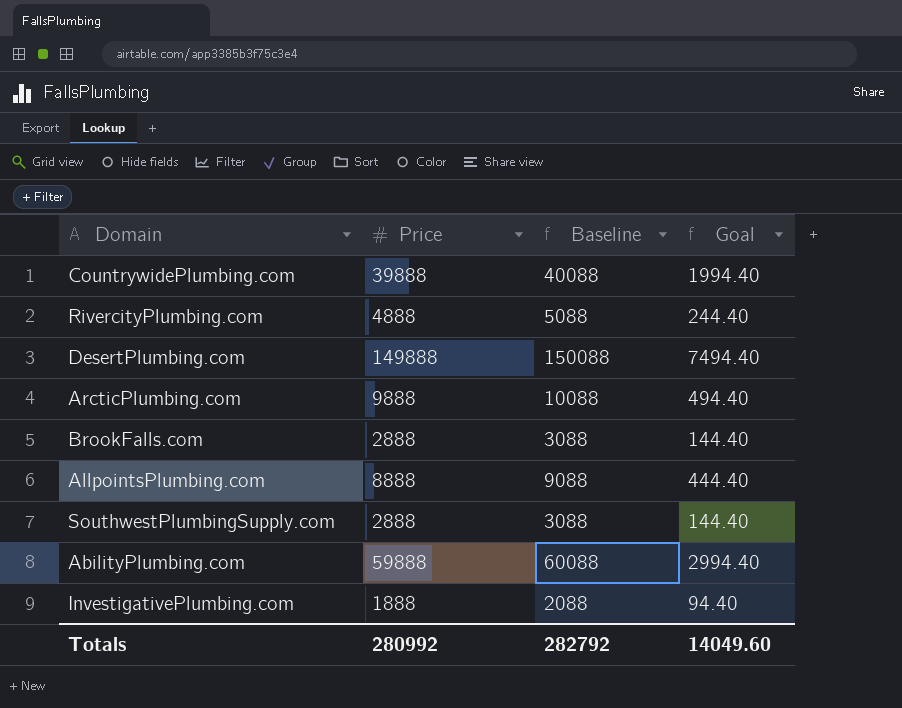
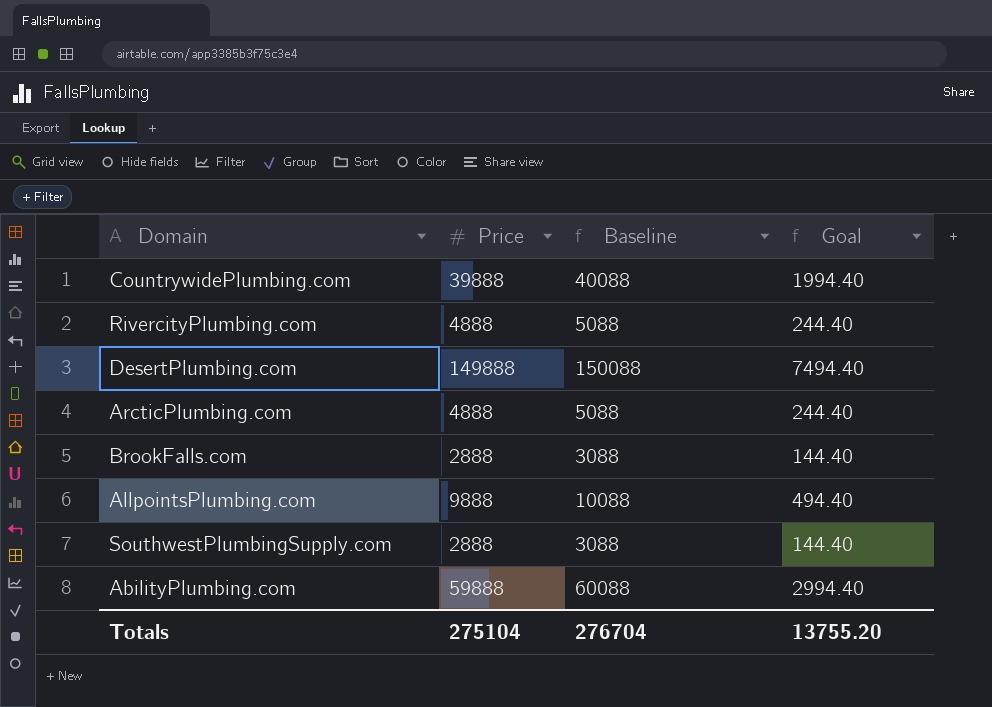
row InvestigativePlumbing.com: 1888 | 2088 | 94.40 -> none
ArcticPlumbing.com | Price: 9888 -> 4888
ArcticPlumbing.com | Baseline: 10088 -> 5088
ArcticPlumbing.com | Goal: 494.40 -> 244.40
AllpointsPlumbing.com | Price: 8888 -> 9888
AllpointsPlumbing.com | Baseline: 9088 -> 10088
AllpointsPlumbing.com | Goal: 444.40 -> 494.40
Totals | Price: 280992 -> 275104
Totals | Baseline: 282792 -> 276704
Totals | Goal: 14049.60 -> 13755.20

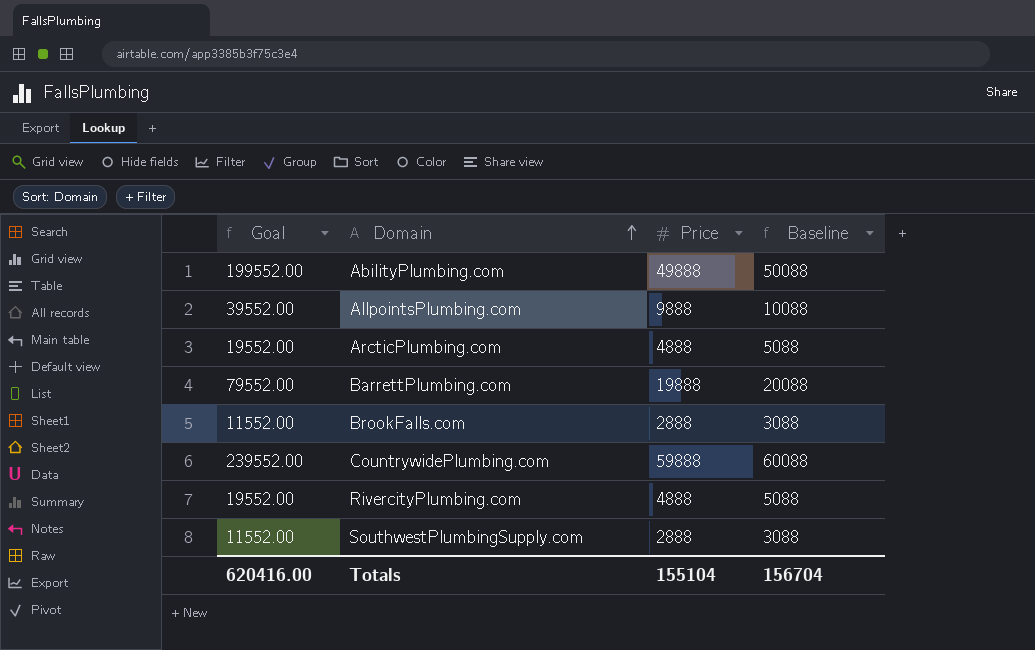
row order: none -> Domain ascending
column Goal | formula: [Price] * 0.05 -> [Price] * 4
column Goal | position: 4 -> 1
row DesertPlumbing.com: 149888 | 150088 | 7494.40 -> none
AbilityPlumbing.com | Price: 59888 -> 49888
AbilityPlumbing.com | Baseline: 60088 -> 50088
row BarrettPlumbing.com: none -> 79552.00 | 19888 | 20088
CountrywidePlumbing.com | Price: 39888 -> 59888
CountrywidePlumbing.com | Baseline: 40088 -> 60088
Totals | Goal: 13755.20 -> 620416.00
Totals | Price: 275104 -> 155104
Totals | Baseline: 276704 -> 156704

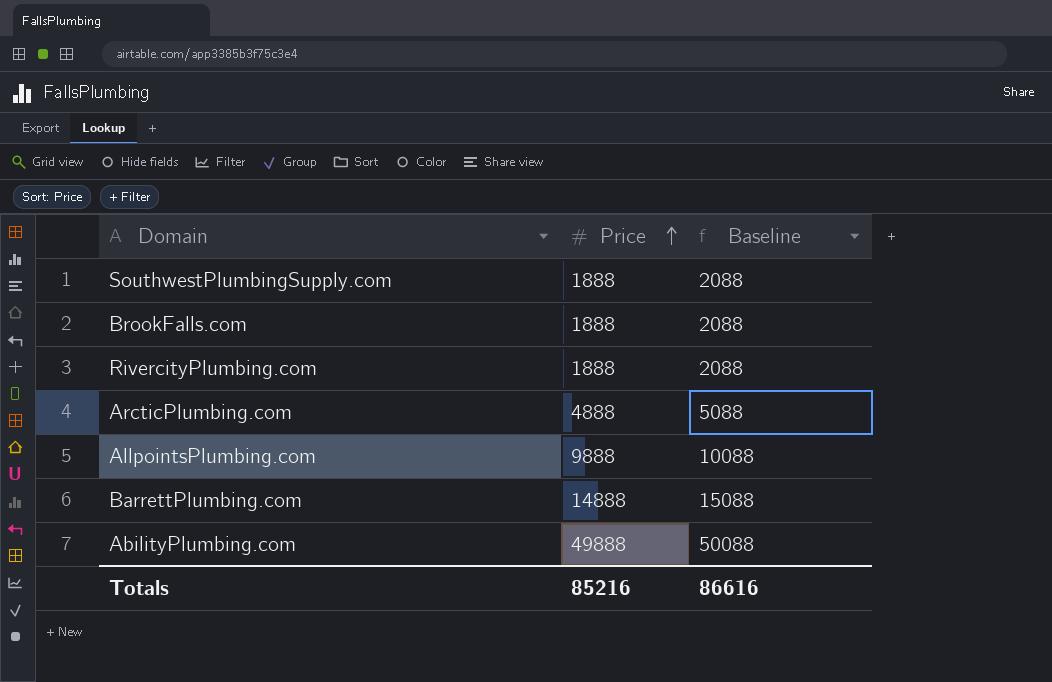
row order: Domain ascending -> Price ascending
column Goal | formula: [Price] * 4 -> none
row CountrywidePlumbing.com: 239552.00 | 59888 | 60088 -> none
SouthwestPlumbingSupply.com | Price: 2888 -> 1888
SouthwestPlumbingSupply.com | Baseline: 3088 -> 2088
BrookFalls.com | Price: 2888 -> 1888
BrookFalls.com | Baseline: 3088 -> 2088
RivercityPlumbing.com | Price: 4888 -> 1888
RivercityPlumbing.com | Baseline: 5088 -> 2088
BarrettPlumbing.com | Price: 19888 -> 14888
BarrettPlumbing.com | Baseline: 20088 -> 15088
Totals | Price: 155104 -> 85216
Totals | Baseline: 156704 -> 86616

